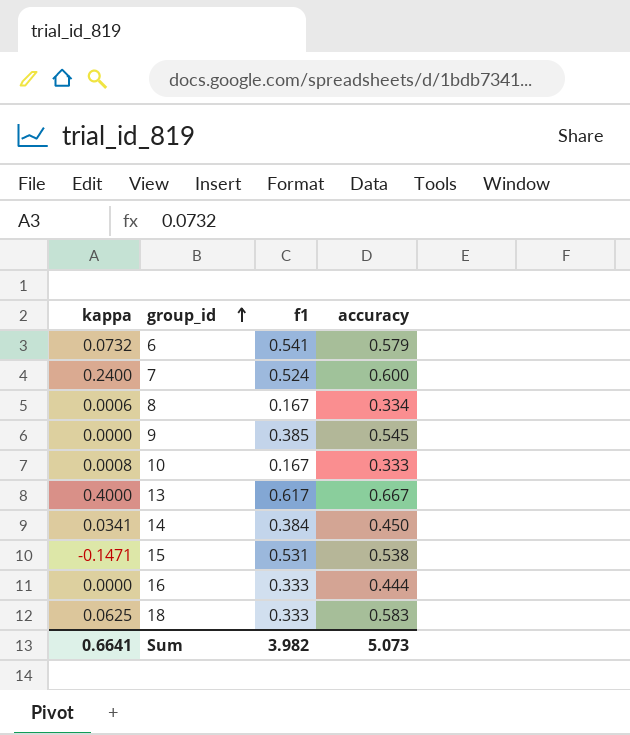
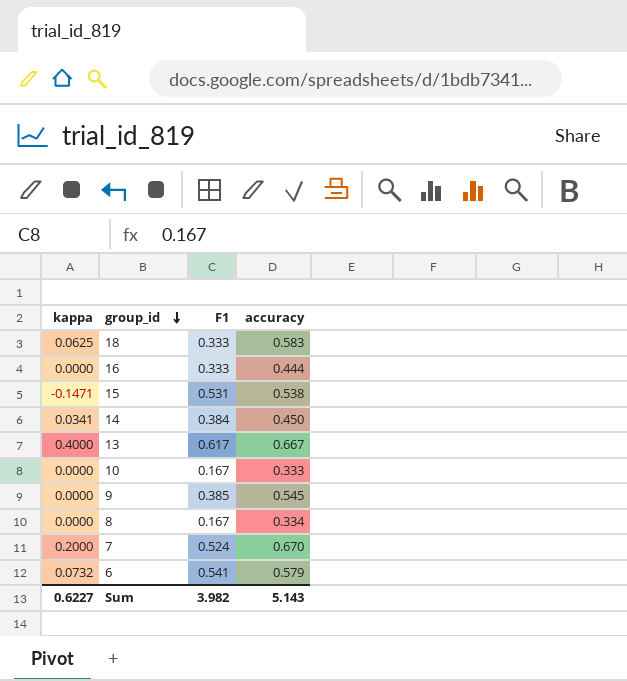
row order: group_id ascending -> group_id descending
column name: f1 -> F1
10 | kappa: 0.0008 -> 0.0000
8 | kappa: 0.0006 -> 0.0000
7 | kappa: 0.2400 -> 0.2000
7 | accuracy: 0.600 -> 0.670
Sum | kappa: 0.6641 -> 0.6227
Sum | accuracy: 5.073 -> 5.143

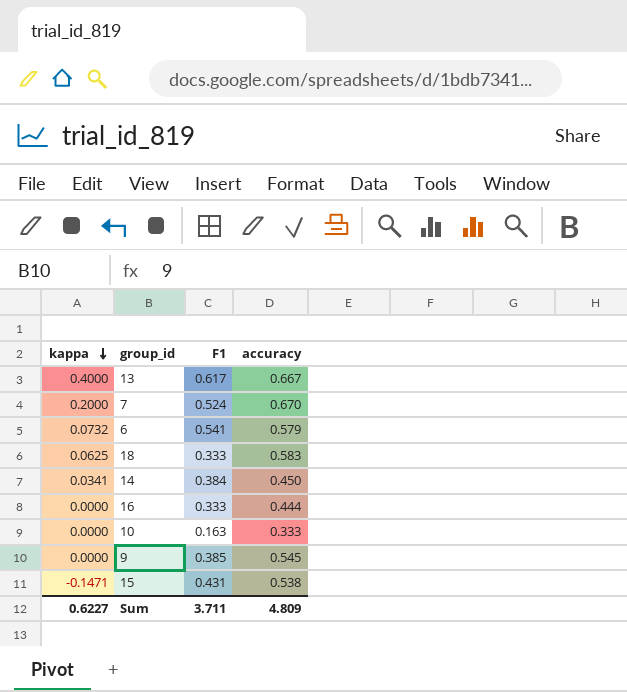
row order: group_id descending -> kappa descending
row 8: 0.0000 | 0.167 | 0.334 -> none
10 | F1: 0.167 -> 0.163
15 | F1: 0.531 -> 0.431
Sum | F1: 3.982 -> 3.711
Sum | accuracy: 5.143 -> 4.809

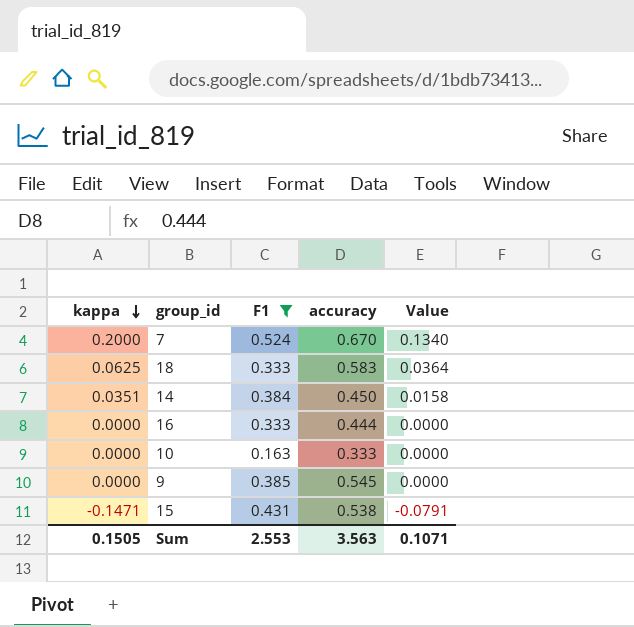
filter: none -> F1 <= 0.524
column Value | formula: none -> [kappa] * [accuracy]
14 | kappa: 0.0341 -> 0.0351
Sum | kappa: 0.6227 -> 0.1505
Sum | F1: 3.711 -> 2.553
Sum | accuracy: 4.809 -> 3.563

